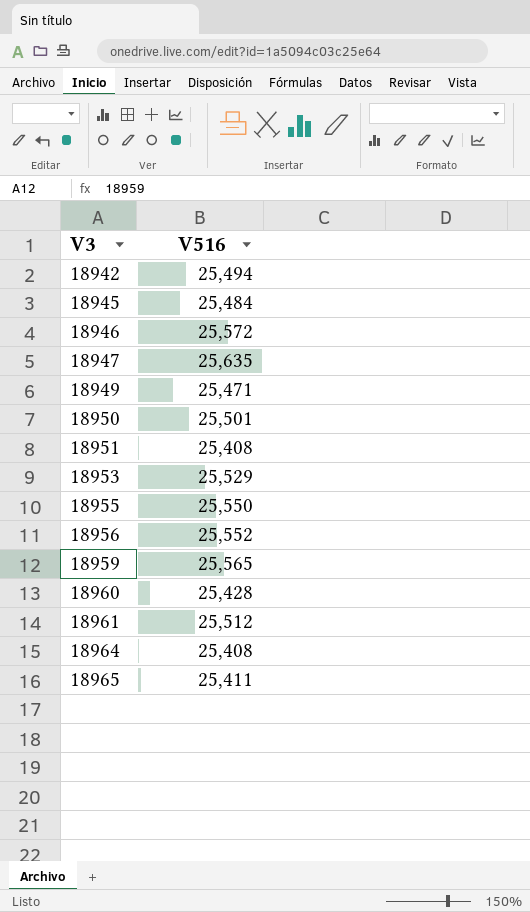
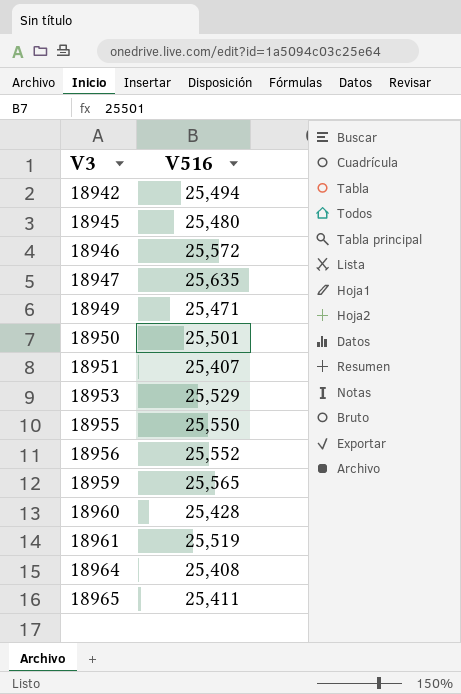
18945 | V516: 25,484 -> 25,480
18951 | V516: 25,408 -> 25,407
18961 | V516: 25,512 -> 25,519

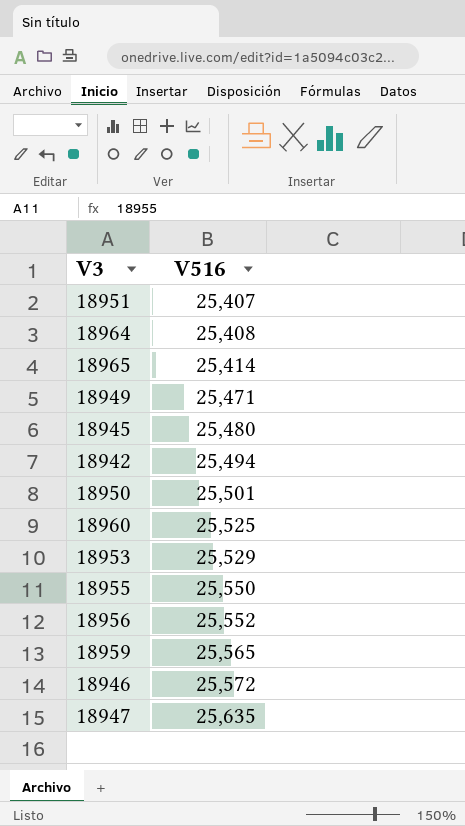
row order: V3 ascending -> V516 ascending
row 18961: 25,519 -> none
18965 | V516: 25,411 -> 25,414
18960 | V516: 25,428 -> 25,525

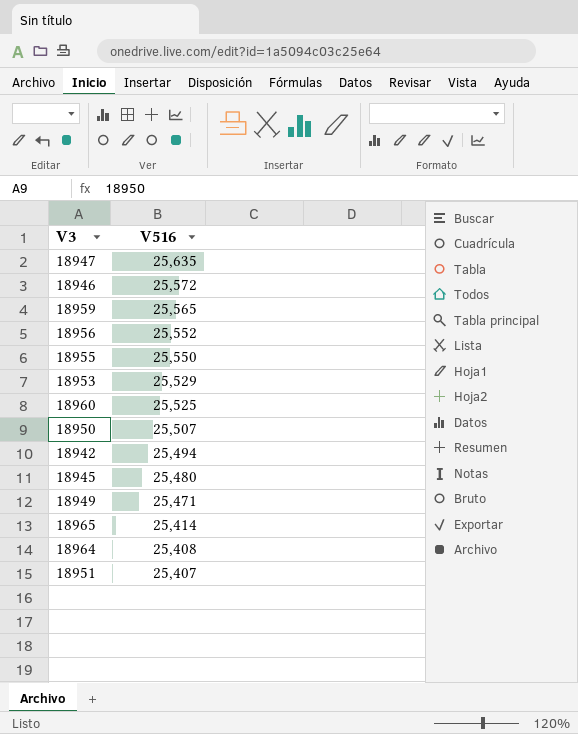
row order: V516 ascending -> V516 descending
18950 | V516: 25,501 -> 25,507

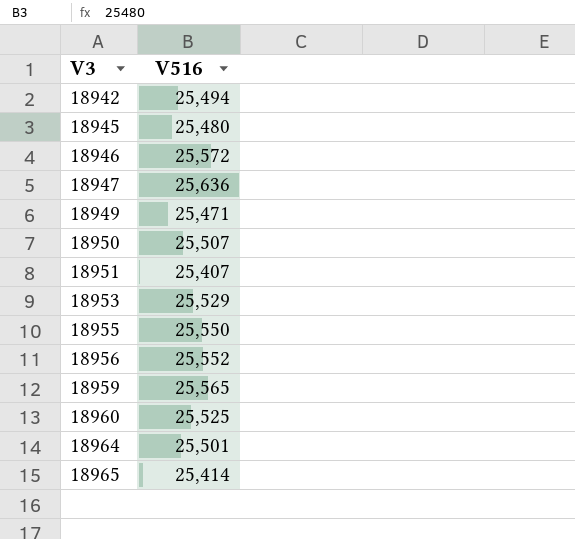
row order: V516 descending -> V3 ascending
18947 | V516: 25,635 -> 25,636
18964 | V516: 25,408 -> 25,501

